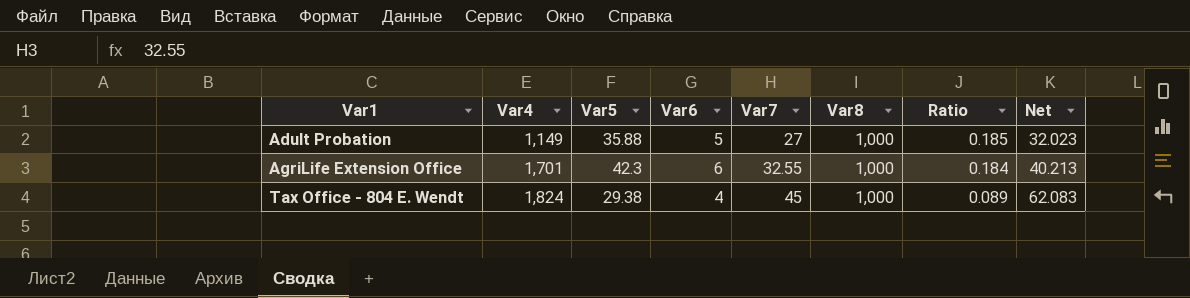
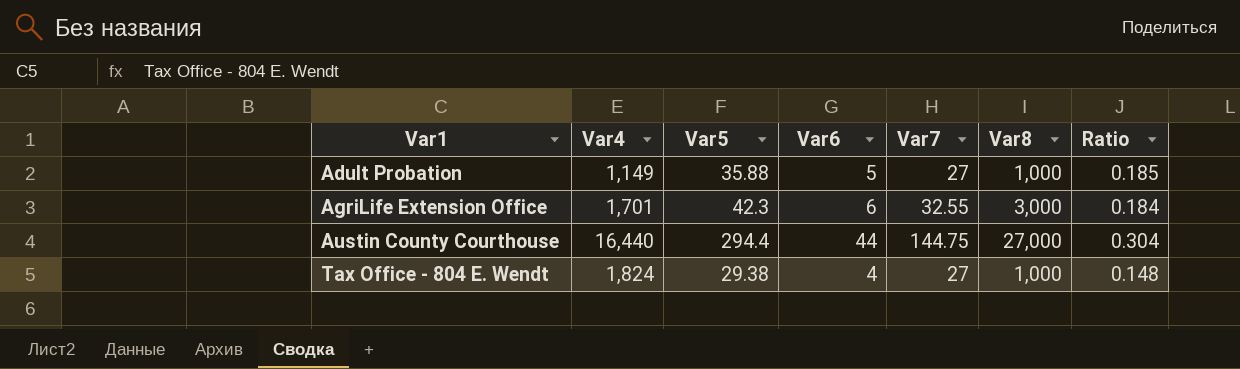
column Net | formula: [Var4] / [Var5] -> none
AgriLife Extension Office | Var8: 1,000 -> 3,000
row Austin County Courthouse: none -> 16,440 | 294.4 | 44 | 144.75 | 27,000 | 0.304
Tax Office - 804 E. Wendt | Var7: 45 -> 27
Tax Office - 804 E. Wendt | Ratio: 0.089 -> 0.148

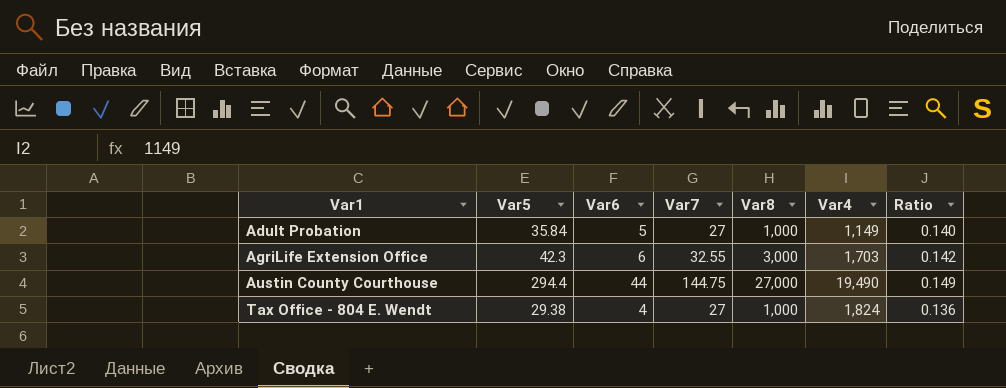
column Var4 | position: 2 -> 6
column Ratio | formula: [Var6] / [Var7] -> [Var6] / [Var5]
Adult Probation | Var5: 35.88 -> 35.84
AgriLife Extension Office | Var4: 1,701 -> 1,703
Austin County Courthouse | Var4: 16,440 -> 19,490

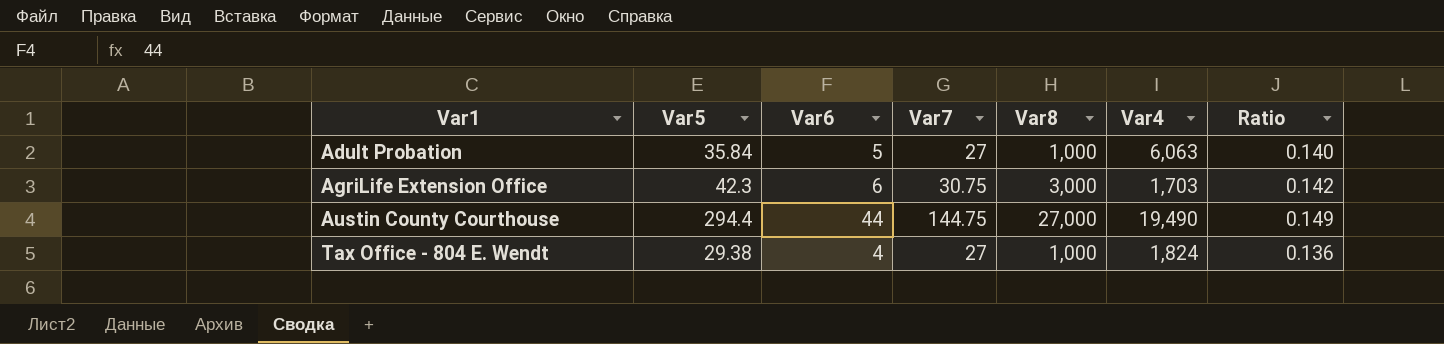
Adult Probation | Var4: 1,149 -> 6,063
AgriLife Extension Office | Var7: 32.55 -> 30.75

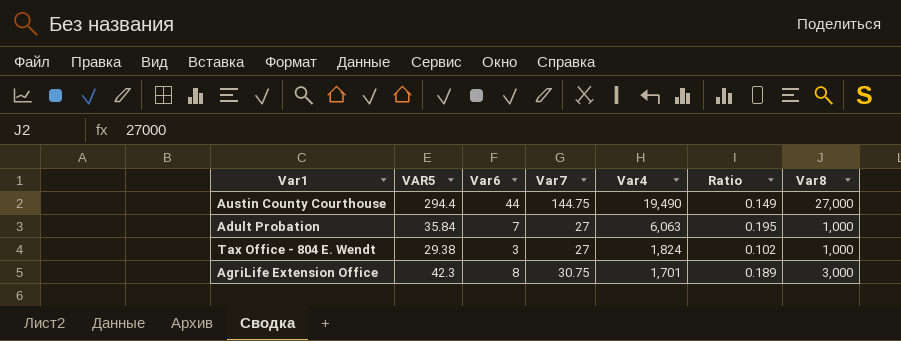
row order: Var1 ascending -> Var4 descending
column name: Var5 -> VAR5
column Var8 | position: 5 -> 7
Adult Probation | Var6: 5 -> 7
Adult Probation | Ratio: 0.140 -> 0.195
Tax Office - 804 E. Wendt | Var6: 4 -> 3
Tax Office - 804 E. Wendt | Ratio: 0.136 -> 0.102
AgriLife Extension Office | Var6: 6 -> 8
AgriLife Extension Office | Var4: 1,703 -> 1,701
AgriLife Extension Office | Ratio: 0.142 -> 0.189

